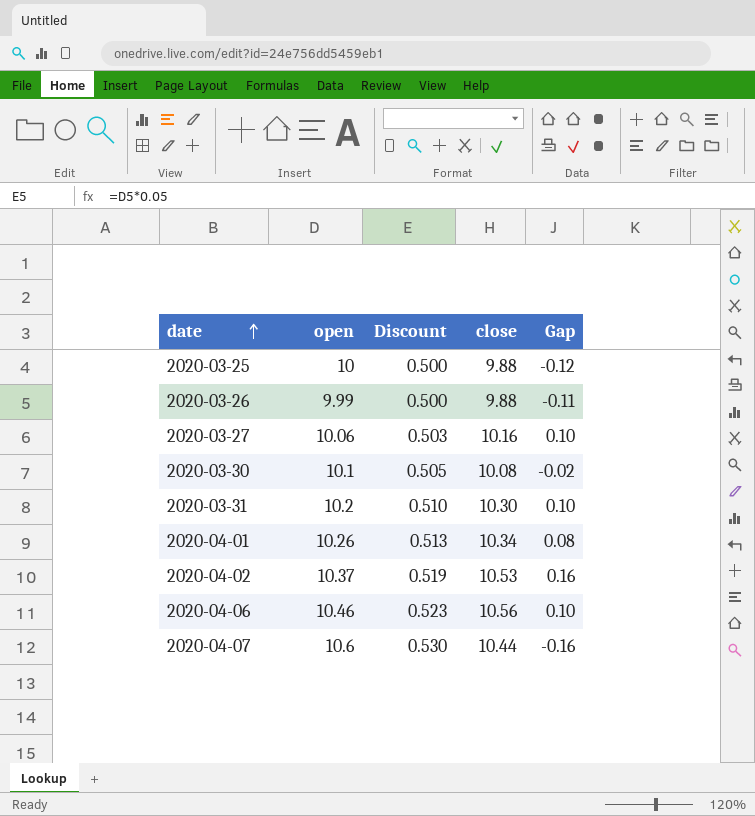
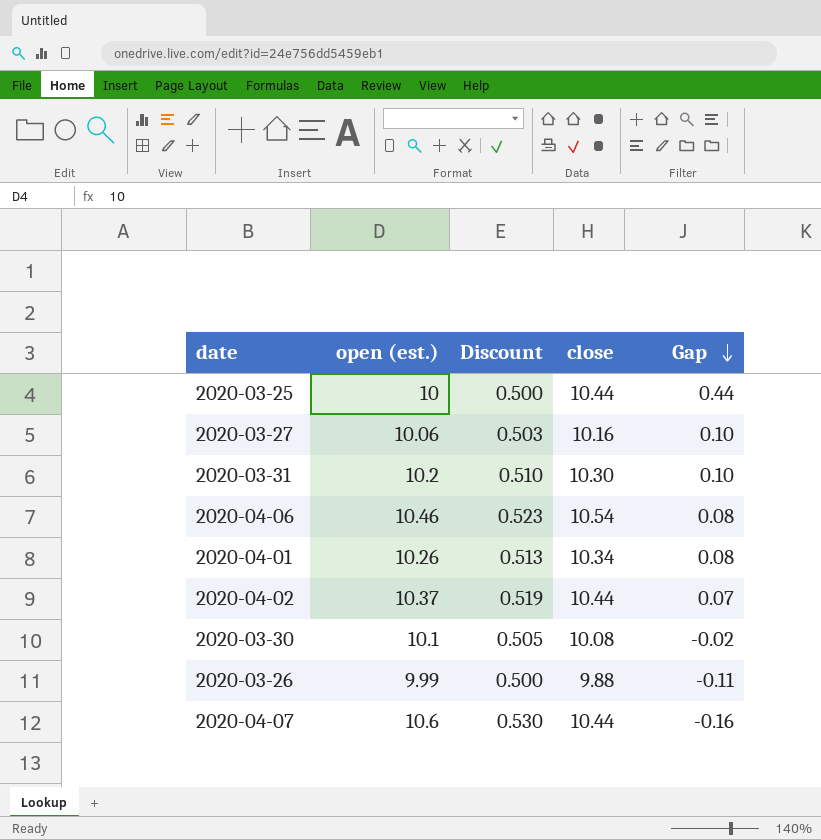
row order: date ascending -> Gap descending
column name: open -> open (est.)
2020-03-25 | close: 9.88 -> 10.44
2020-03-25 | Gap: -0.12 -> 0.44
2020-04-06 | close: 10.56 -> 10.54
2020-04-06 | Gap: 0.10 -> 0.08
2020-04-02 | close: 10.53 -> 10.44
2020-04-02 | Gap: 0.16 -> 0.07

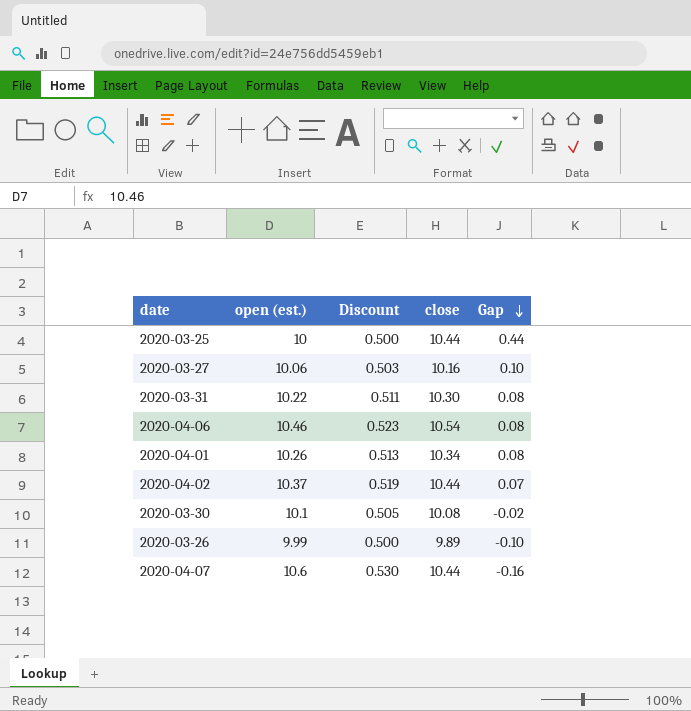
2020-03-31 | open (est.): 10.2 -> 10.22
2020-03-31 | Discount: 0.510 -> 0.511
2020-03-31 | Gap: 0.10 -> 0.08
2020-03-26 | close: 9.88 -> 9.89
2020-03-26 | Gap: -0.11 -> -0.10

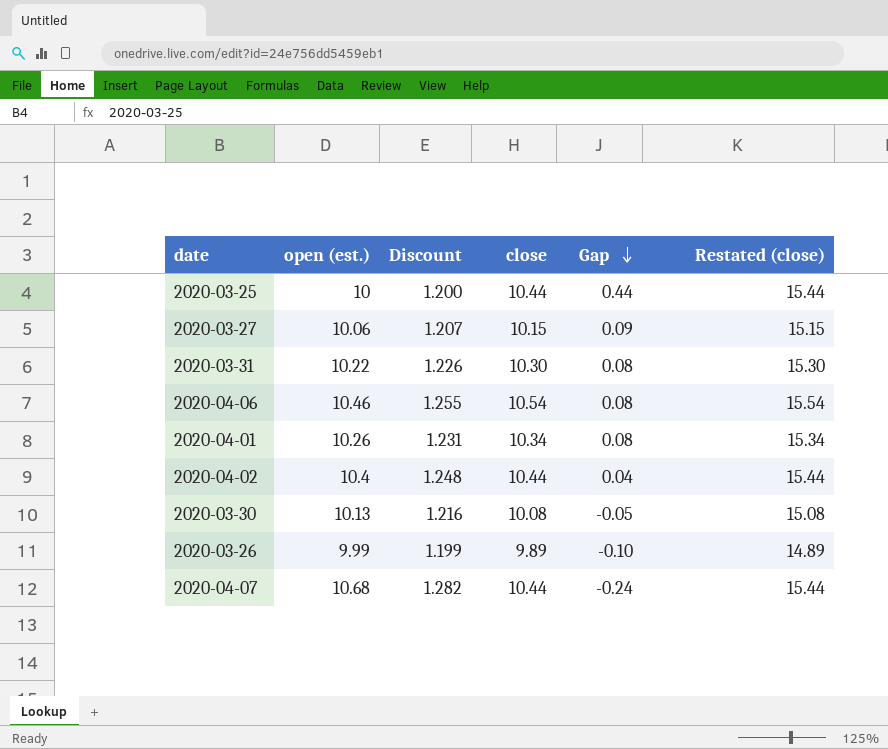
column Discount | formula: [open (est.)] * 0.05 -> [open (est.)] * 0.12
column Restated (close) | formula: none -> [close] + 5
2020-03-27 | close: 10.16 -> 10.15
2020-03-27 | Gap: 0.10 -> 0.09
2020-04-02 | open (est.): 10.37 -> 10.4
2020-04-02 | Gap: 0.07 -> 0.04
2020-03-30 | open (est.): 10.1 -> 10.13
2020-03-30 | Gap: -0.02 -> -0.05
2020-04-07 | open (est.): 10.6 -> 10.68
2020-04-07 | Gap: -0.16 -> -0.24

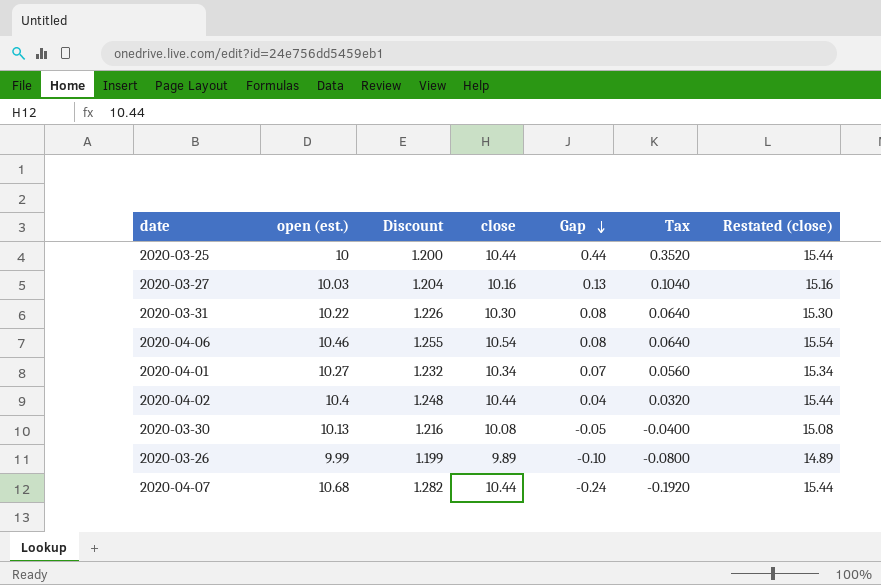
column Tax | formula: none -> [Gap] * 0.8
2020-03-27 | open (est.): 10.06 -> 10.03
2020-03-27 | Discount: 1.207 -> 1.204
2020-03-27 | close: 10.15 -> 10.16
2020-03-27 | Gap: 0.09 -> 0.13
2020-03-27 | Restated (close): 15.15 -> 15.16
2020-04-01 | open (est.): 10.26 -> 10.27
2020-04-01 | Discount: 1.231 -> 1.232
2020-04-01 | Gap: 0.08 -> 0.07

